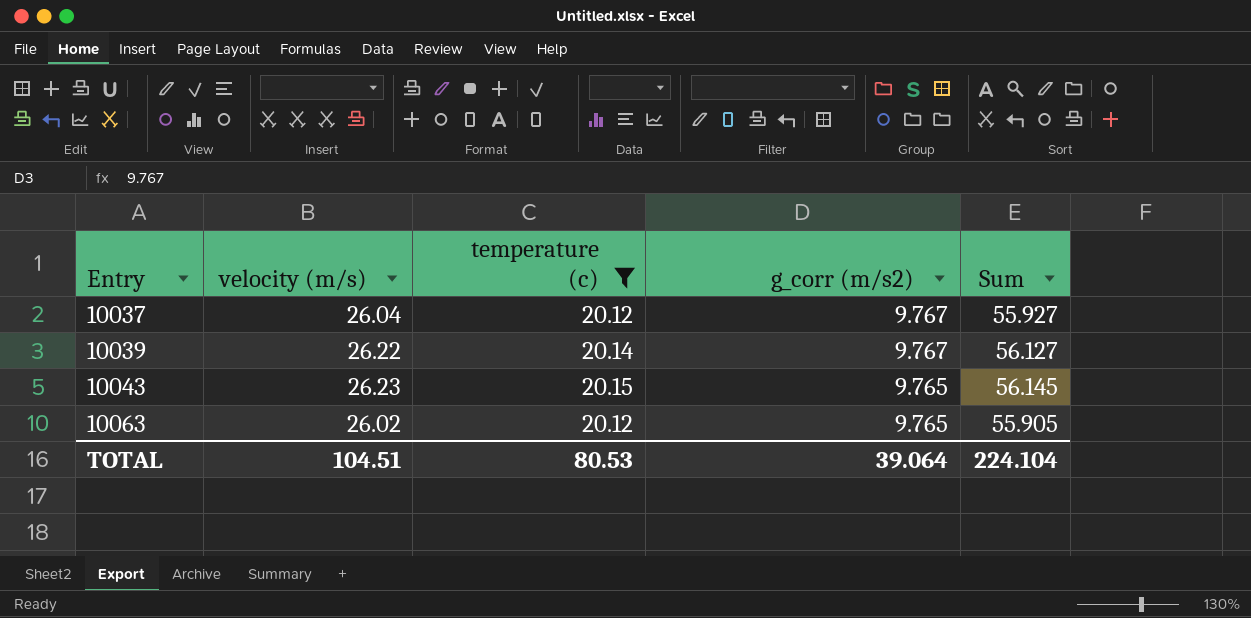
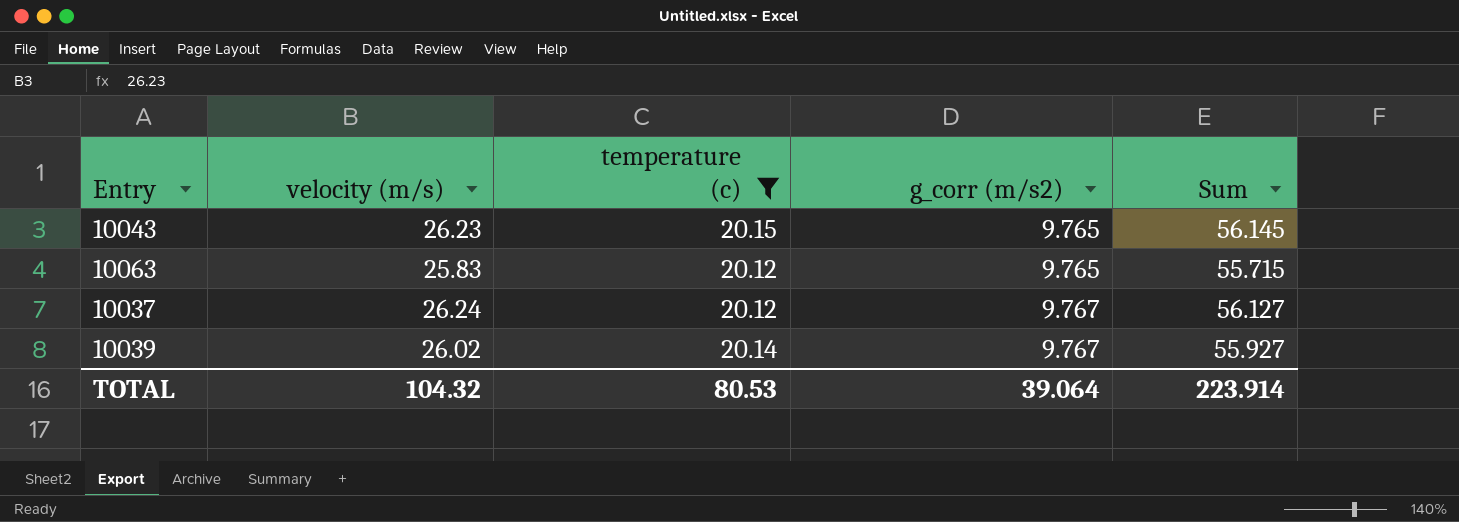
row order: Entry ascending -> g_corr (m/s2) ascending
10063 | velocity (m/s): 26.02 -> 25.83
10063 | Sum: 55.905 -> 55.715
10037 | velocity (m/s): 26.04 -> 26.24
10037 | Sum: 55.927 -> 56.127
10039 | velocity (m/s): 26.22 -> 26.02
10039 | Sum: 56.127 -> 55.927
TOTAL | velocity (m/s): 104.51 -> 104.32
TOTAL | Sum: 224.104 -> 223.914

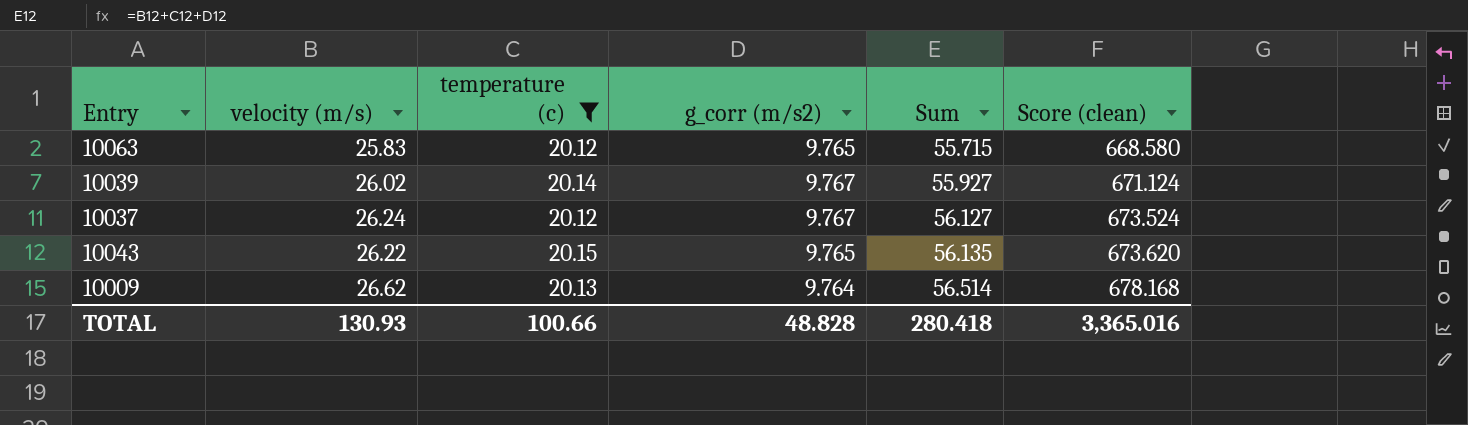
row order: g_corr (m/s2) ascending -> Sum ascending
column Score (clean) | formula: none -> [Sum] * 12
10043 | velocity (m/s): 26.23 -> 26.22
10043 | Sum: 56.145 -> 56.135
row 10009: none -> 26.62 | 20.13 | 9.764 | 56.514 | 678.168
TOTAL | velocity (m/s): 104.32 -> 130.93
TOTAL | temperature (c): 80.53 -> 100.66
TOTAL | g_corr (m/s2): 39.064 -> 48.828
TOTAL | Sum: 223.914 -> 280.418

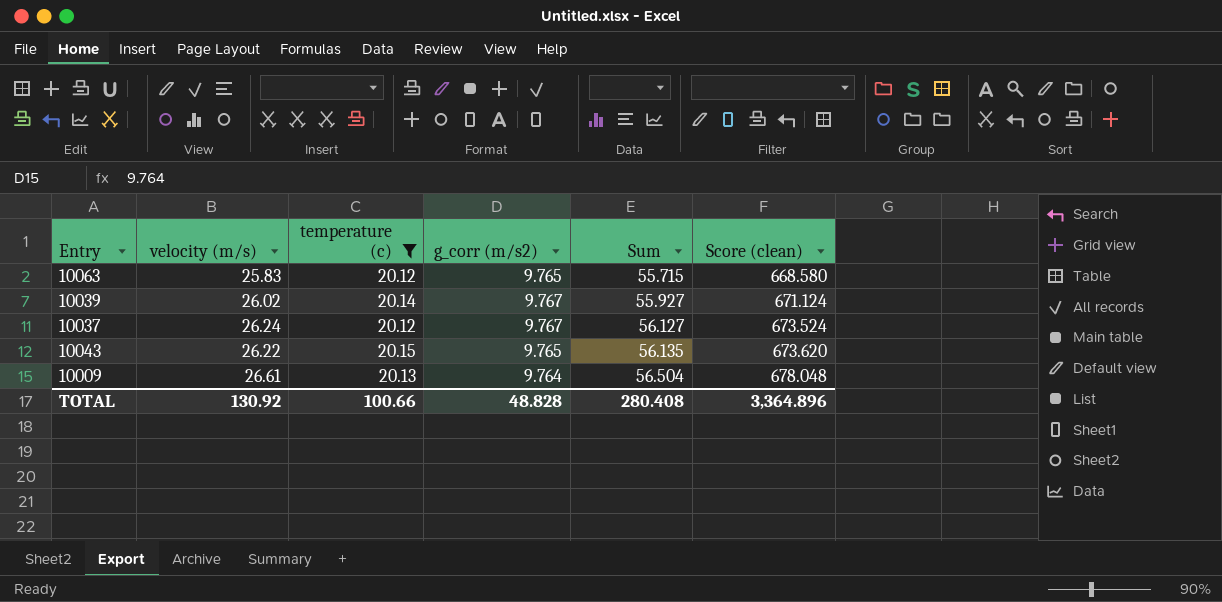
10009 | velocity (m/s): 26.62 -> 26.61
10009 | Sum: 56.514 -> 56.504
10009 | Score (clean): 678.168 -> 678.048
TOTAL | velocity (m/s): 130.93 -> 130.92
TOTAL | Sum: 280.418 -> 280.408
TOTAL | Score (clean): 3,365.016 -> 3,364.896

